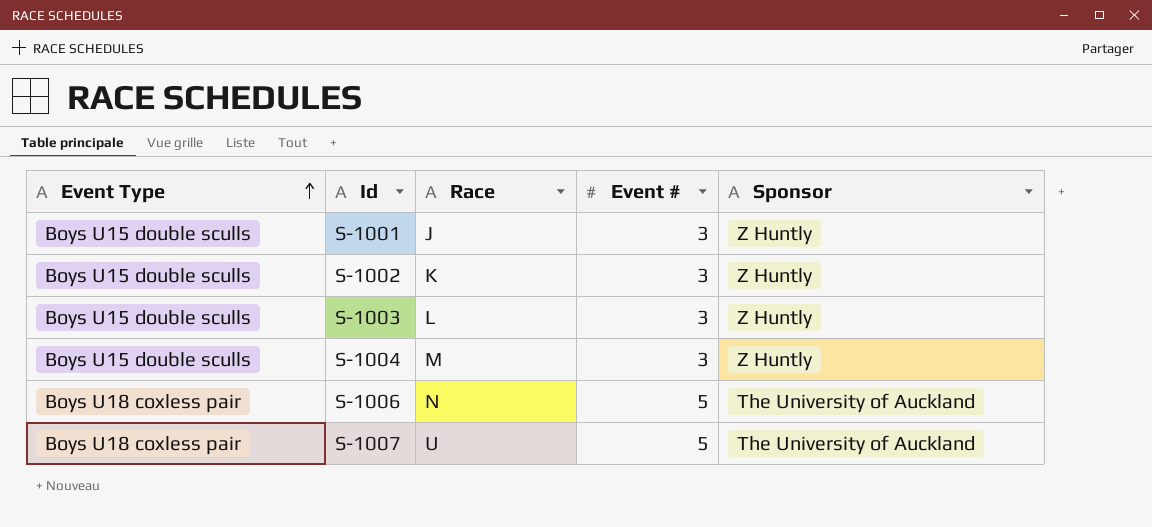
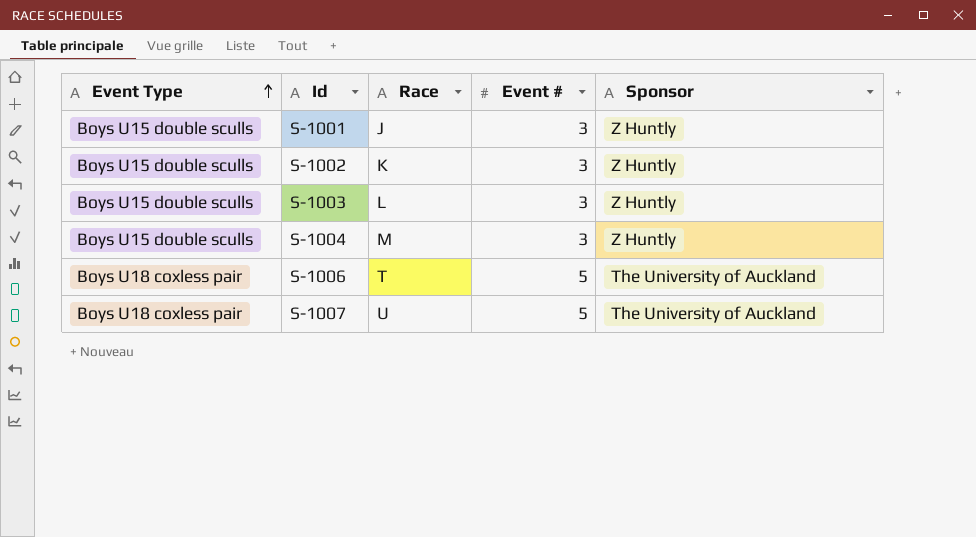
S-1006 | Race: N -> T

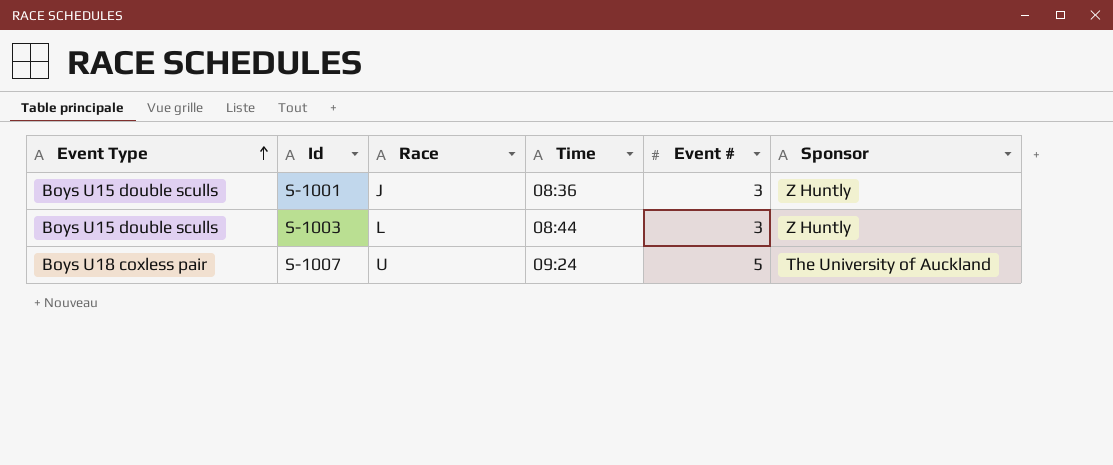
column Time | position: none -> 4
row S-1002: Boys U15 double sculls | K | 3 | Z Huntly -> none
row S-1004: Boys U15 double sculls | M | 3 | Z Huntly -> none
row S-1006: Boys U18 coxless pair | T | 5 | The University of Auckland -> none

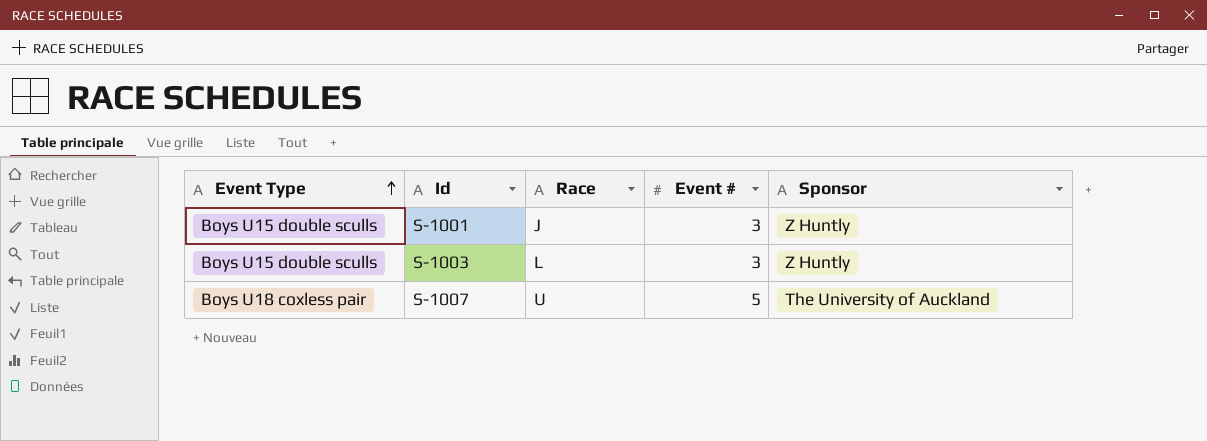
column Time | position: 4 -> none

